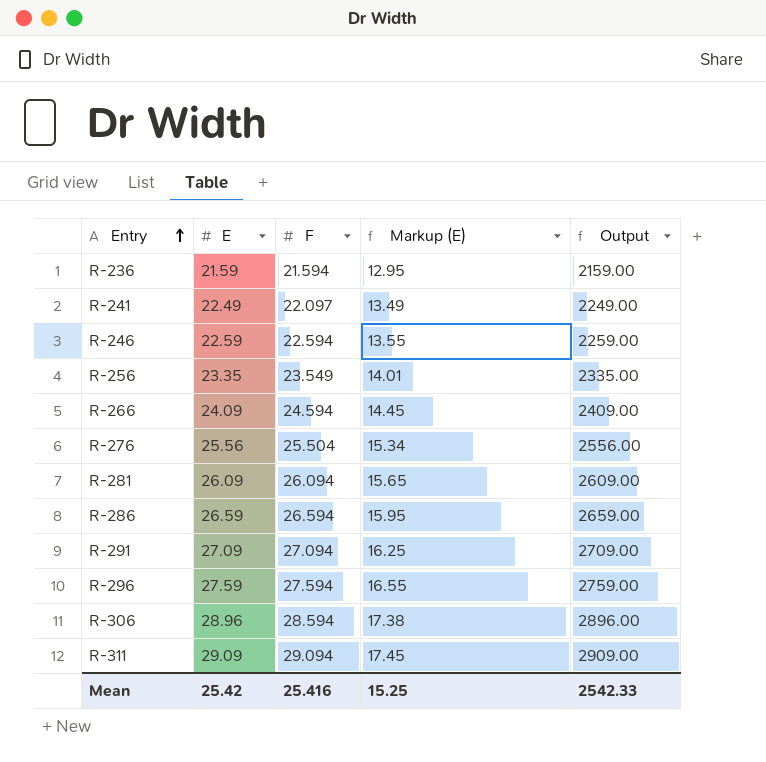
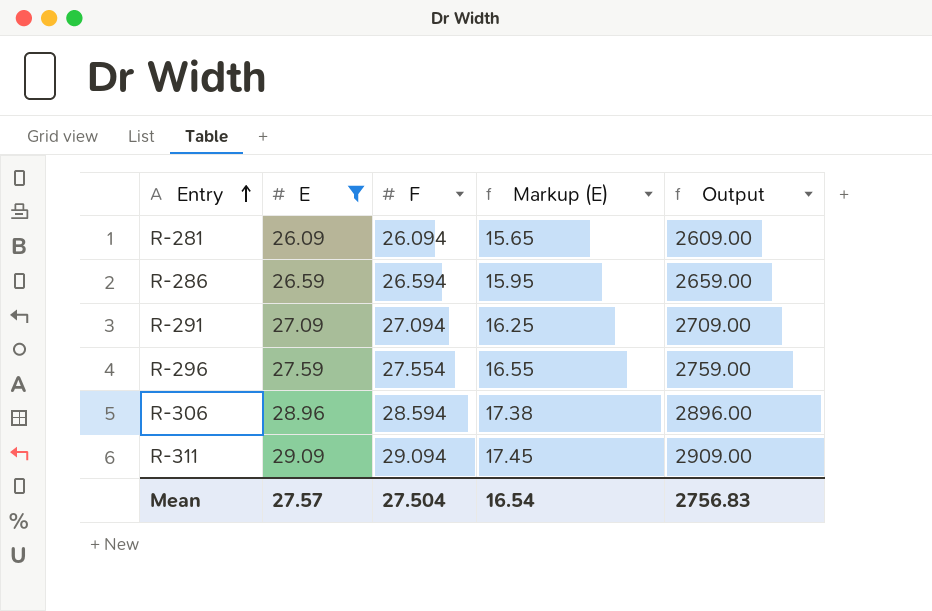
filter: none -> E >= 26.09
R-296 | F: 27.594 -> 27.554
Mean | E: 25.42 -> 27.57
Mean | F: 25.416 -> 27.504
Mean | Markup (E): 15.25 -> 16.54
Mean | Output: 2542.33 -> 2756.83

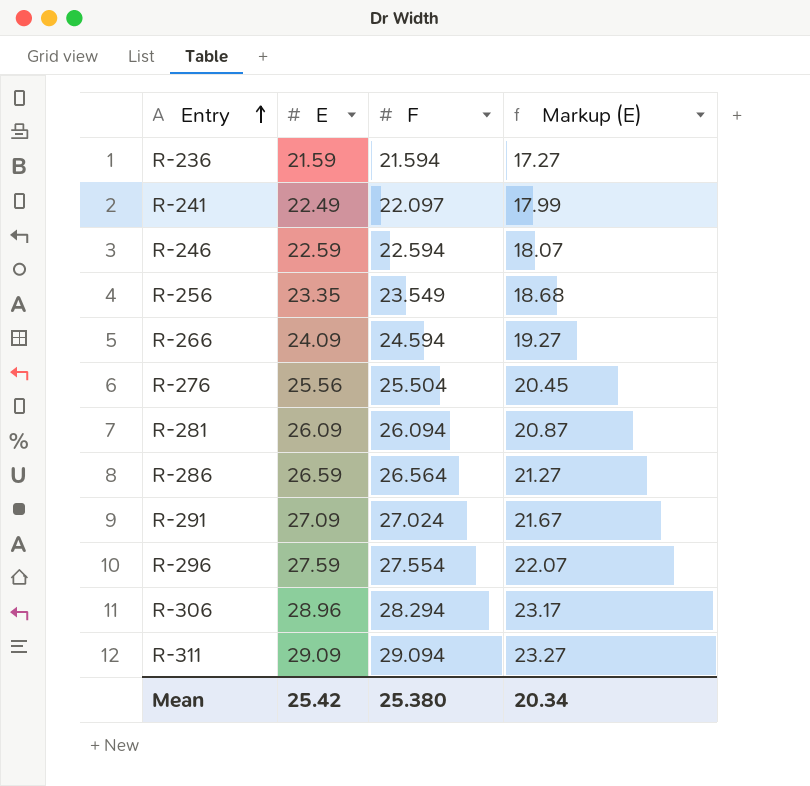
filter: E >= 26.09 -> none
column Output | formula: [E] * 100 -> none
column Markup (E) | formula: [E] * 0.6 -> [E] * 0.8
R-286 | F: 26.594 -> 26.564
R-291 | F: 27.094 -> 27.024
R-306 | F: 28.594 -> 28.294
Mean | E: 27.57 -> 25.42
Mean | F: 27.504 -> 25.380
Mean | Markup (E): 16.54 -> 20.34

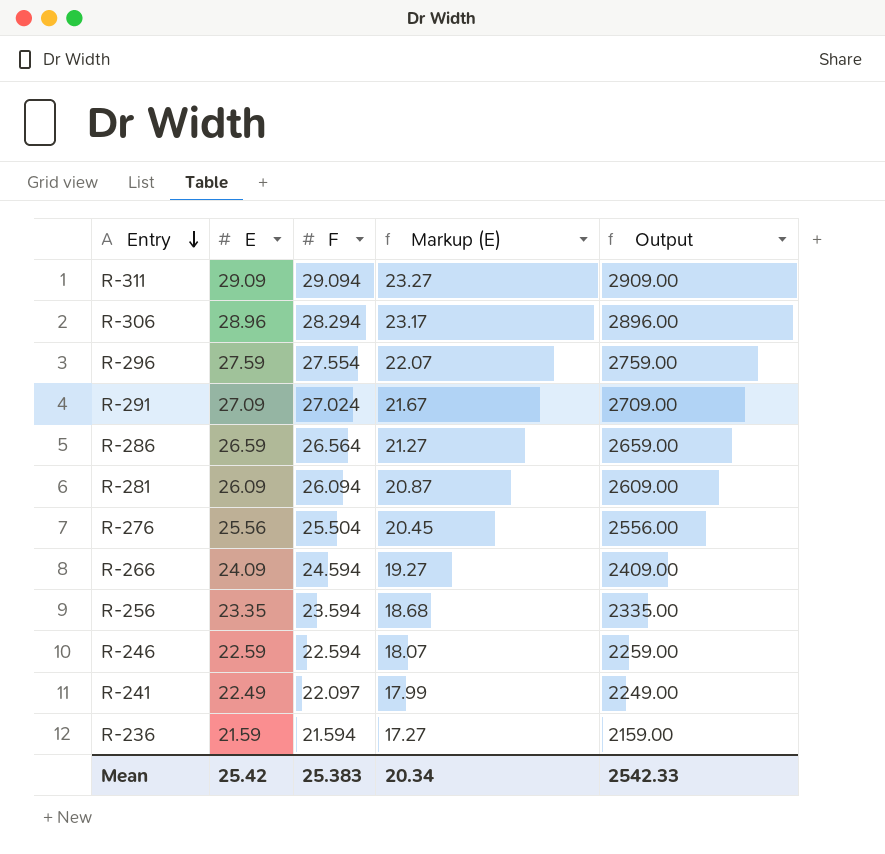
row order: Entry ascending -> Entry descending
column Output | formula: none -> [E] * 100
R-256 | F: 23.549 -> 23.594
Mean | F: 25.380 -> 25.383

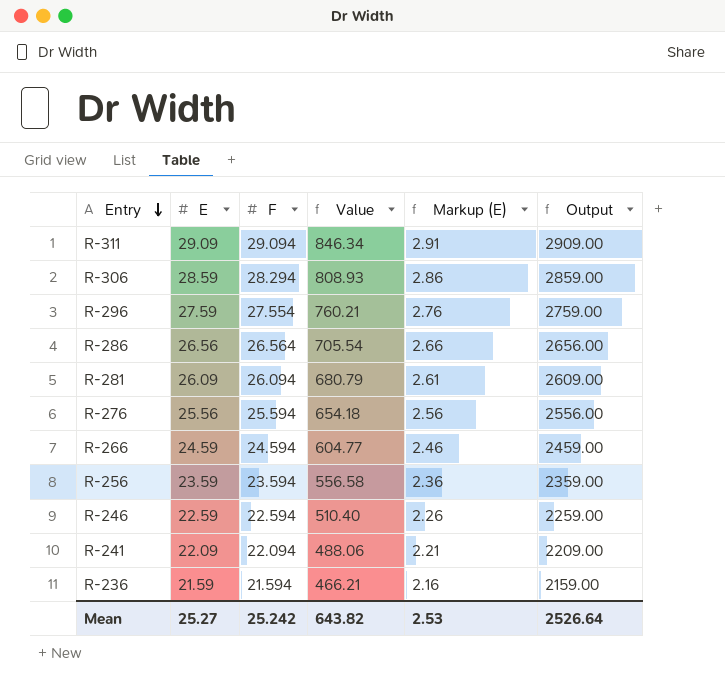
column Value | formula: none -> [E] * [F]
column Markup (E) | formula: [E] * 0.8 -> [E] * 0.1
row R-291: 27.09 | 27.024 | 21.67 | 2709.00 -> none
R-306 | E: 28.96 -> 28.59
R-306 | Output: 2896.00 -> 2859.00
R-286 | E: 26.59 -> 26.56
R-286 | Output: 2659.00 -> 2656.00
R-276 | F: 25.504 -> 25.594
R-266 | E: 24.09 -> 24.59
R-266 | Output: 2409.00 -> 2459.00
R-256 | E: 23.35 -> 23.59
R-256 | Output: 2335.00 -> 2359.00
R-241 | E: 22.49 -> 22.09
R-241 | F: 22.097 -> 22.094
R-241 | Output: 2249.00 -> 2209.00
Mean | E: 25.42 -> 25.27
Mean | F: 25.383 -> 25.242
Mean | Markup (E): 20.34 -> 2.53
Mean | Output: 2542.33 -> 2526.64

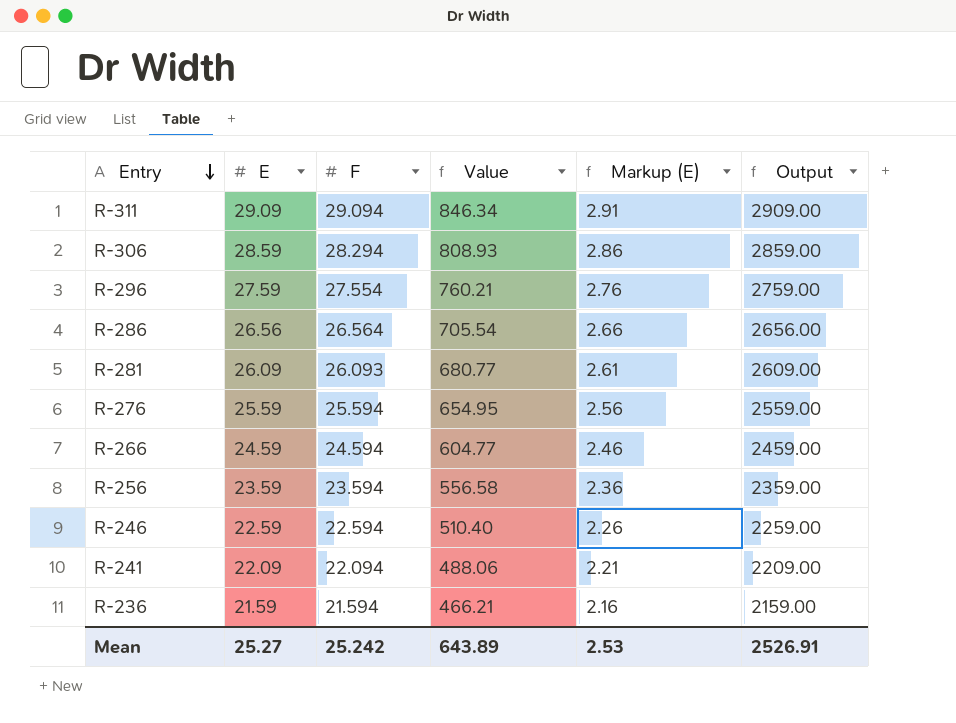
R-281 | F: 26.094 -> 26.093
R-281 | Value: 680.79 -> 680.77
R-276 | E: 25.56 -> 25.59
R-276 | Value: 654.18 -> 654.95
R-276 | Output: 2556.00 -> 2559.00
Mean | Value: 643.82 -> 643.89
Mean | Output: 2526.64 -> 2526.91

